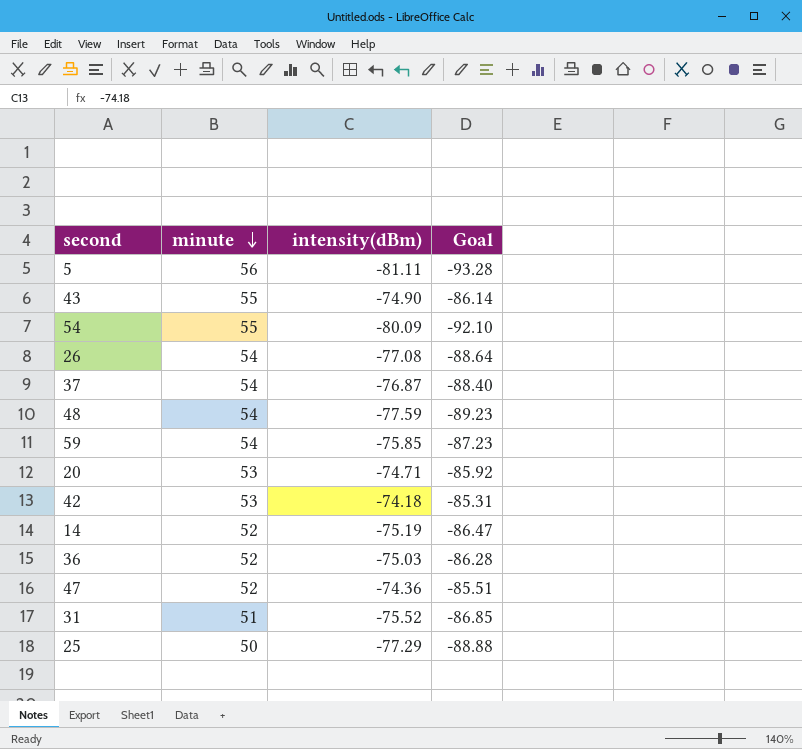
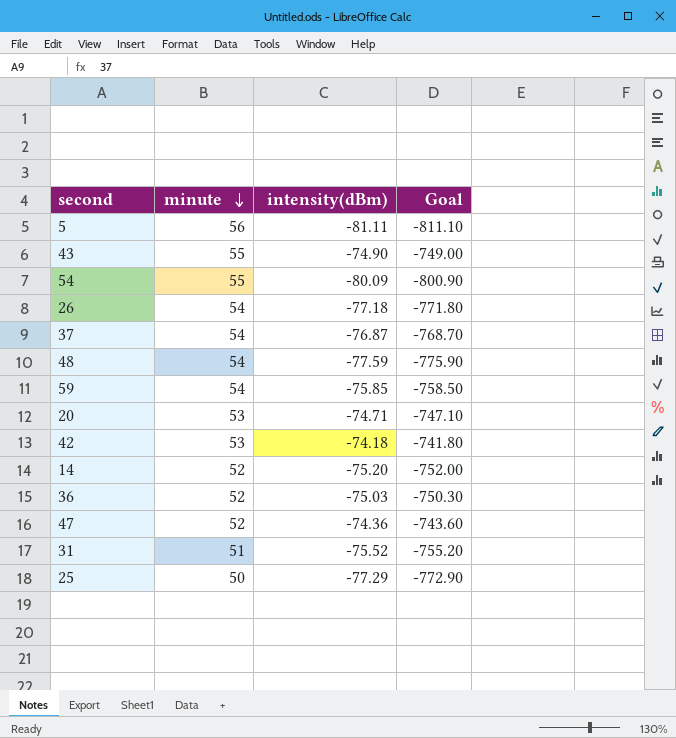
column Goal | formula: [intensity(dBm)] * 1.15 -> [intensity(dBm)] * 10
26 | intensity(dBm): -77.08 -> -77.18
14 | intensity(dBm): -75.19 -> -75.20

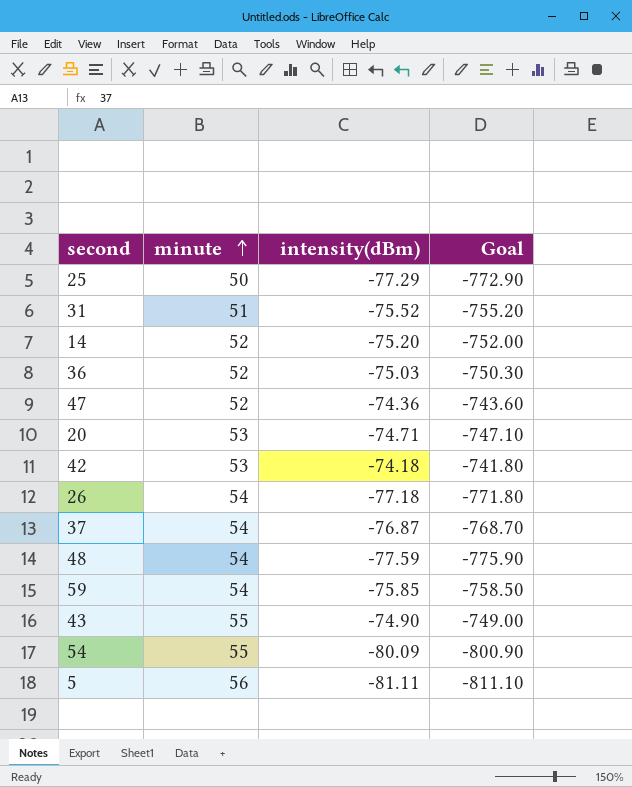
row order: minute descending -> minute ascending

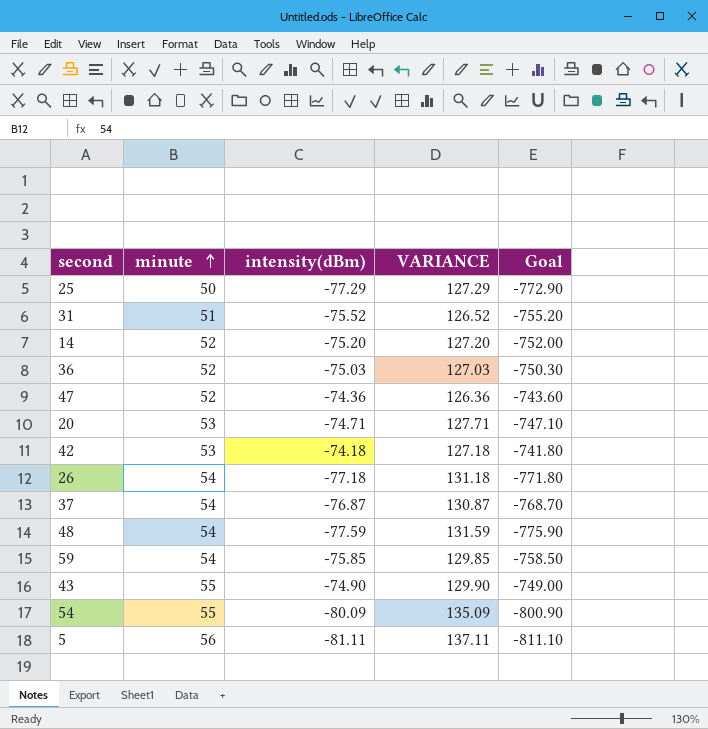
column VARIANCE | formula: none -> [minute] - [intensity(dBm)]

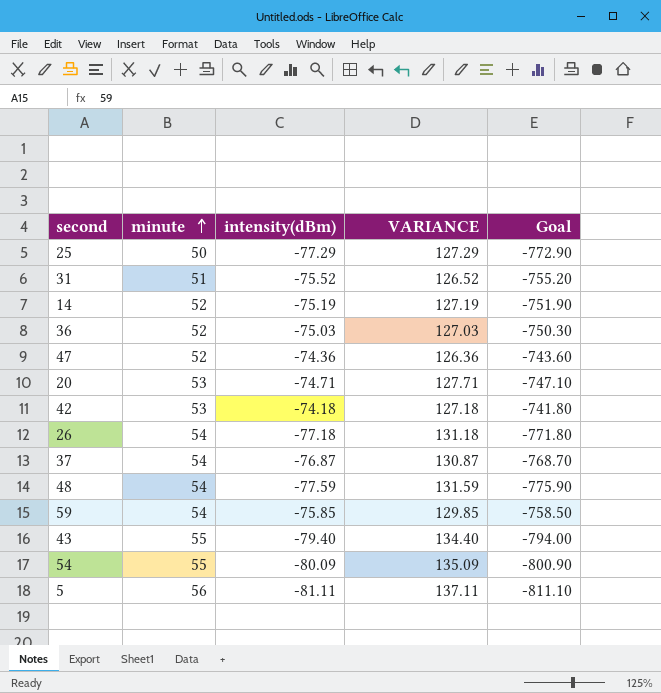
14 | intensity(dBm): -75.20 -> -75.19
14 | VARIANCE: 127.20 -> 127.19
14 | Goal: -752.00 -> -751.90
43 | intensity(dBm): -74.90 -> -79.40
43 | VARIANCE: 129.90 -> 134.40
43 | Goal: -749.00 -> -794.00

